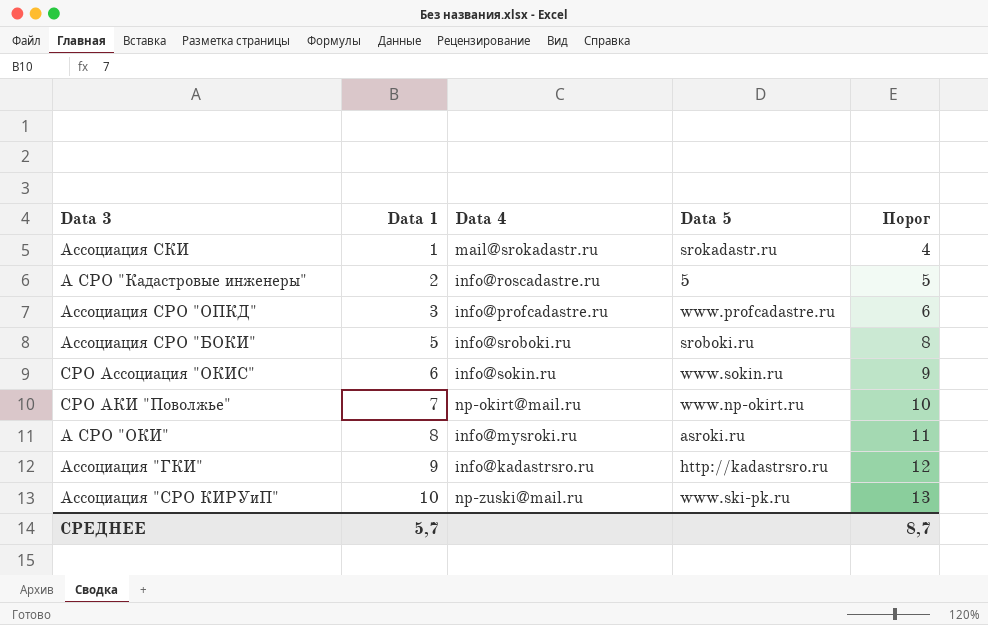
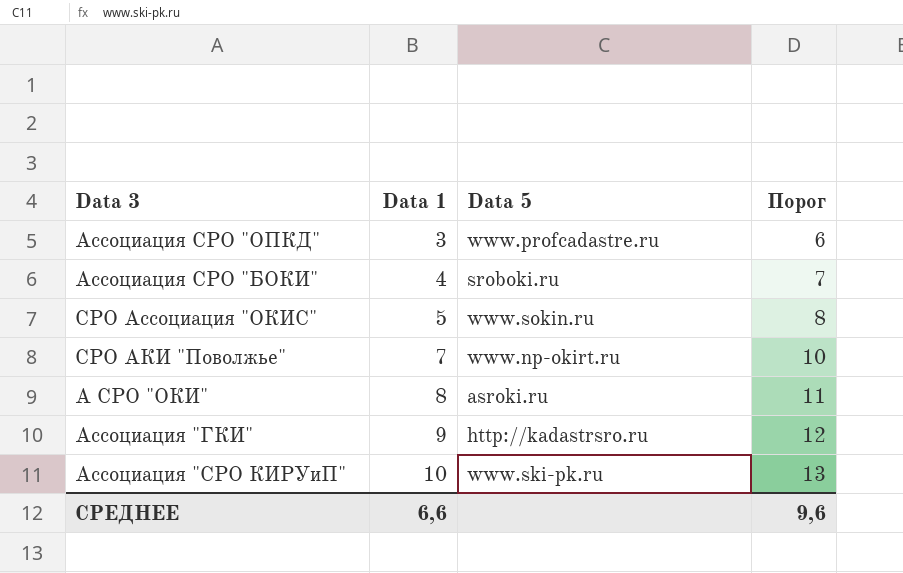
column Data 4 | position: 3 -> none
row Ассоциация СКИ: 1 | mail@srokadastr.ru | srokadastr.ru | 4 -> none
row А СРО "Кадастровые инженеры": 2 | info@roscadastre.ru | 5 | 5 -> none
Ассоциация СРО "БОКИ" | Data 1: 5 -> 4
Ассоциация СРО "БОКИ" | Порог: 8 -> 7
СРО Ассоциация "ОКИС" | Data 1: 6 -> 5
СРО Ассоциация "ОКИС" | Порог: 9 -> 8
СРЕДНЕЕ | Data 1: 5,7 -> 6,6
СРЕДНЕЕ | Порог: 8,7 -> 9,6

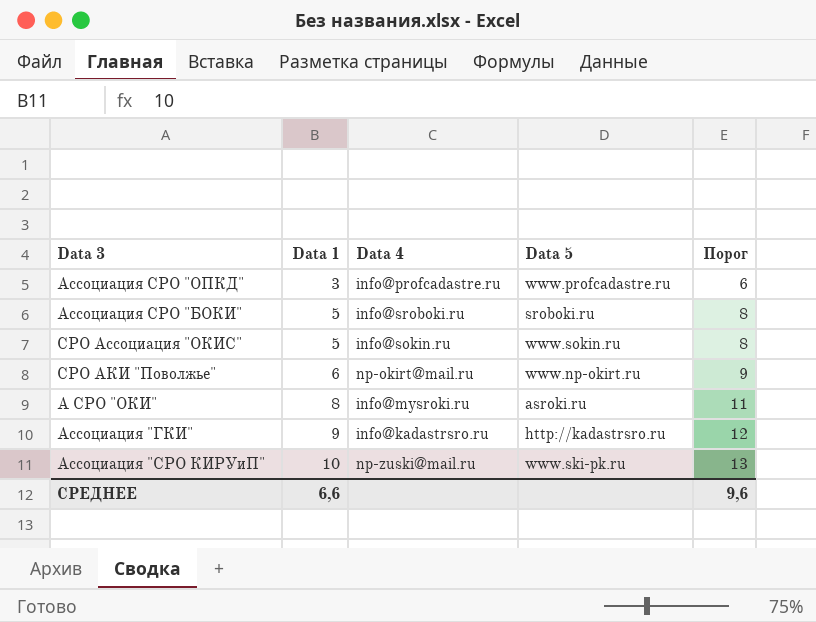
column Data 4 | position: none -> 3
Ассоциация СРО "БОКИ" | Data 1: 4 -> 5
Ассоциация СРО "БОКИ" | Порог: 7 -> 8
СРО АКИ "Поволжье" | Data 1: 7 -> 6
СРО АКИ "Поволжье" | Порог: 10 -> 9

